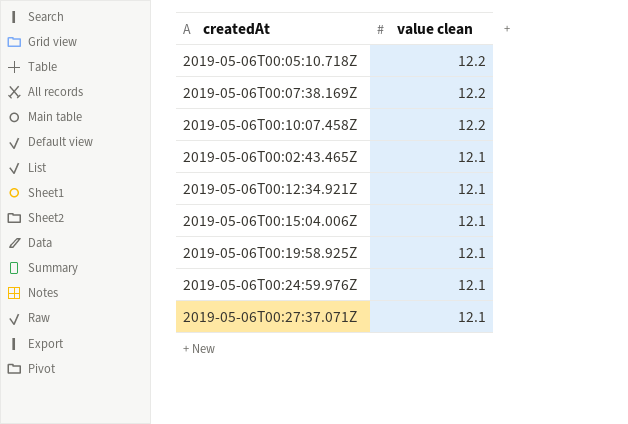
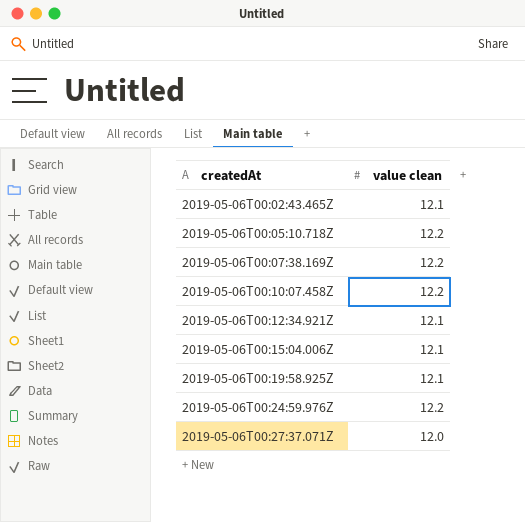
row order: value clean descending -> createdAt ascending
2019-05-06T00:24:59.976Z | value clean: 12.1 -> 12.2
2019-05-06T00:27:37.071Z | value clean: 12.1 -> 12.0

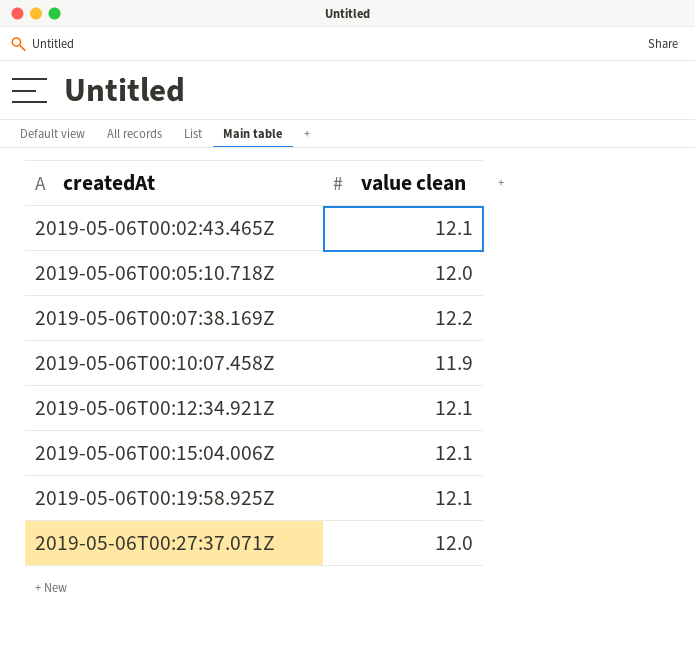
row 2019-05-06T00:24:59.976Z: 12.2 -> none
2019-05-06T00:05:10.718Z | value clean: 12.2 -> 12.0
2019-05-06T00:10:07.458Z | value clean: 12.2 -> 11.9

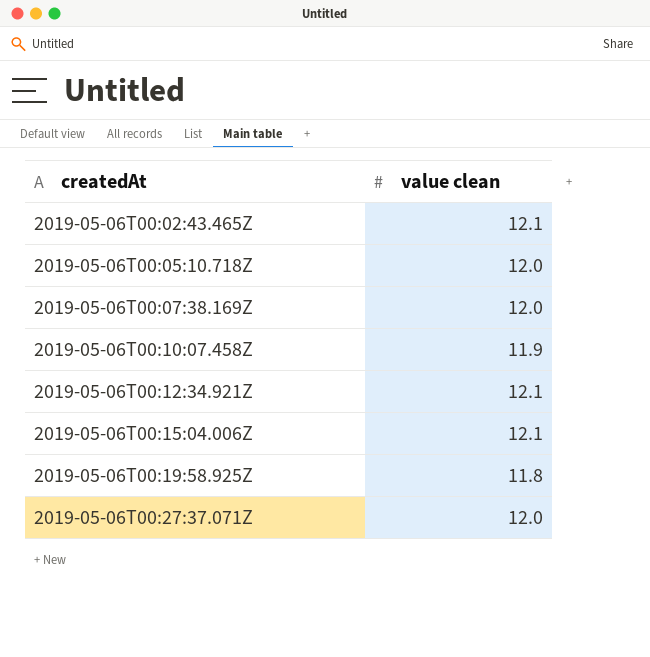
2019-05-06T00:07:38.169Z | value clean: 12.2 -> 12.0
2019-05-06T00:19:58.925Z | value clean: 12.1 -> 11.8

